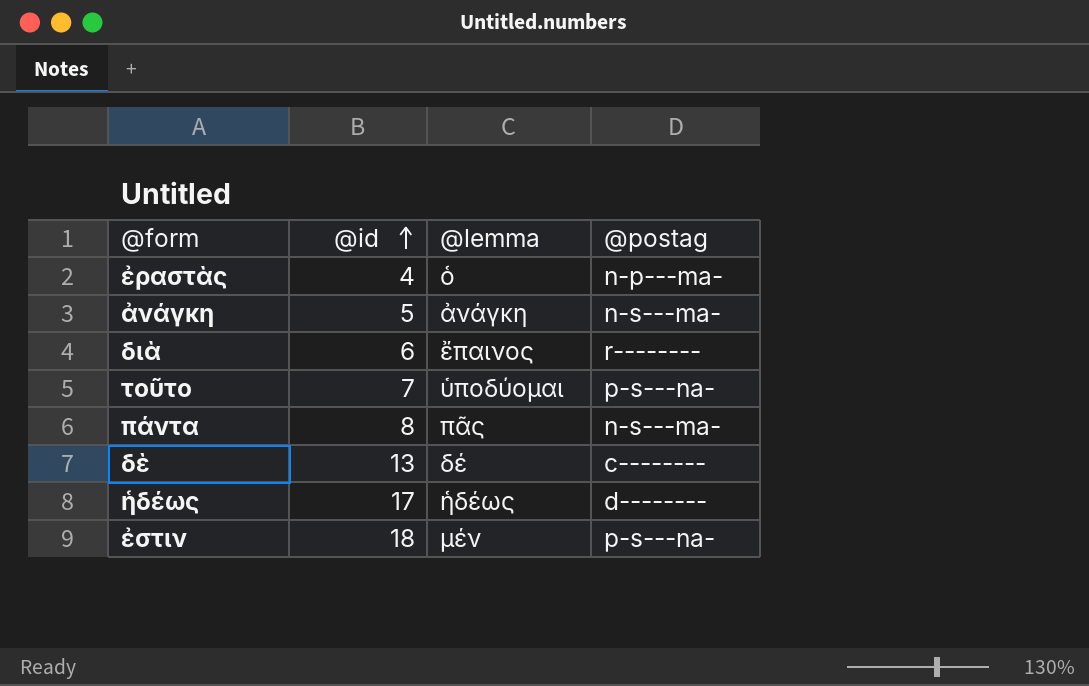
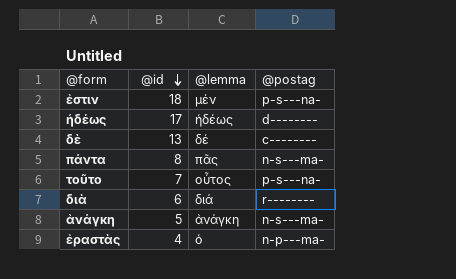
row order: @id ascending -> @id descending
τοῦτο | @lemma: ὑποδύομαι -> οὗτος
διὰ | @lemma: ἔπαινος -> διά

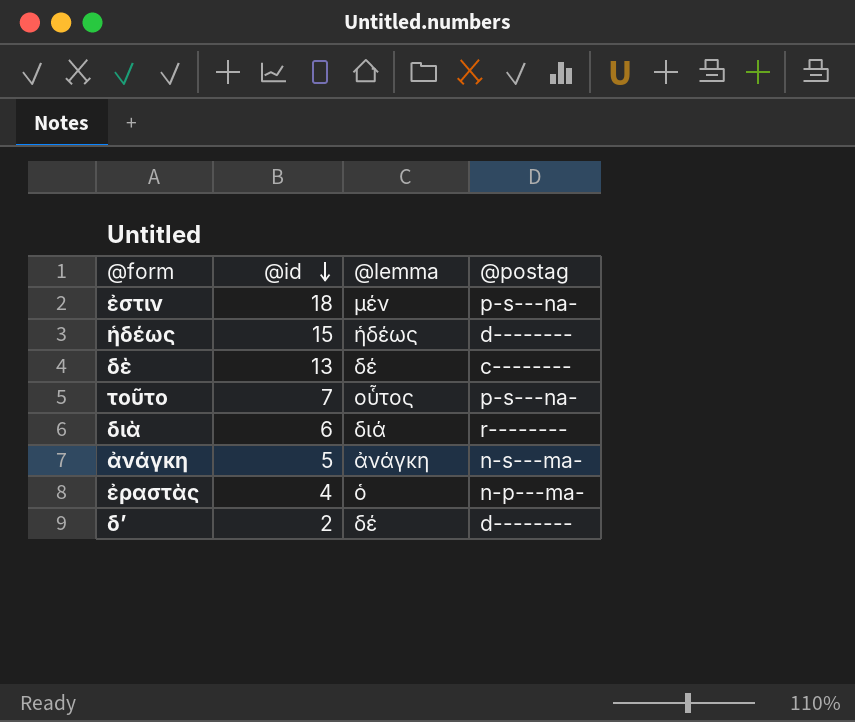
row πάντα: 8 | πᾶς | n-s---ma- -> none
ἡδέως | @id: 17 -> 15
row δʼ: none -> 2 | δέ | d--------

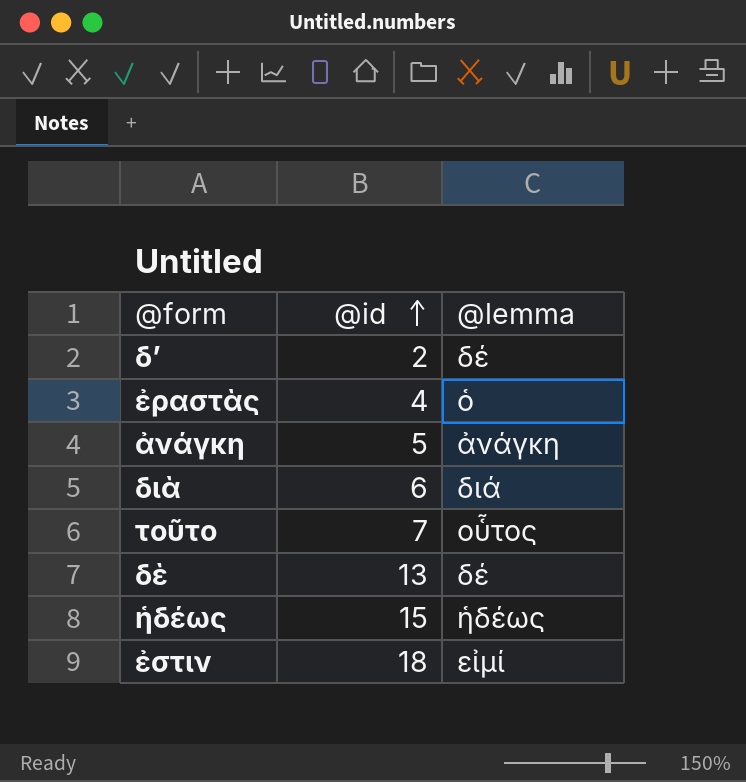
row order: @id descending -> @id ascending
column @postag | position: 4 -> none
ἐστιν | @lemma: μέν -> εἰμί

